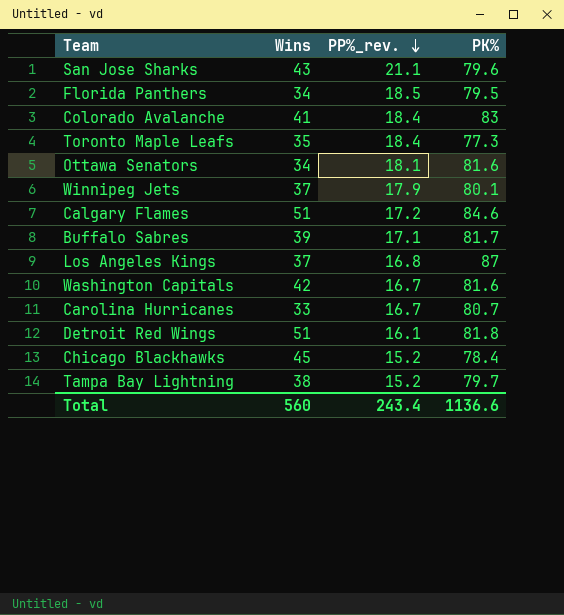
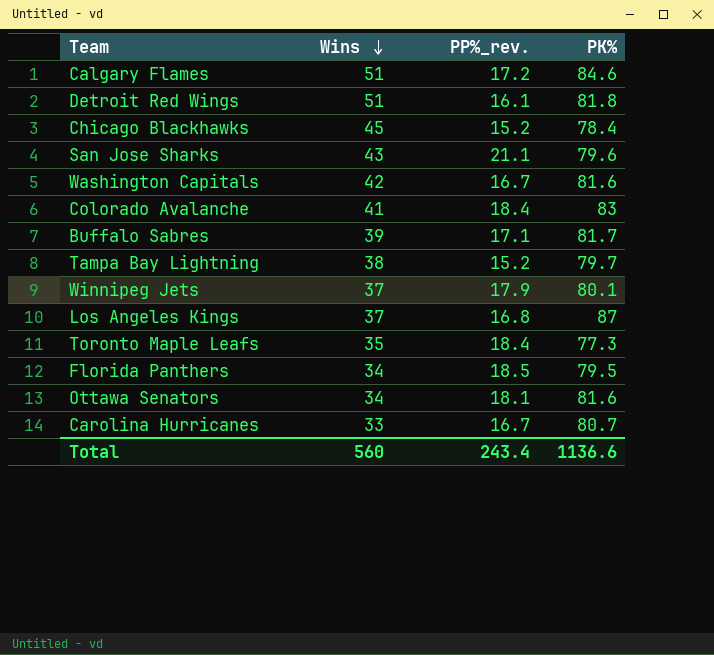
row order: PP%_rev. descending -> Wins descending

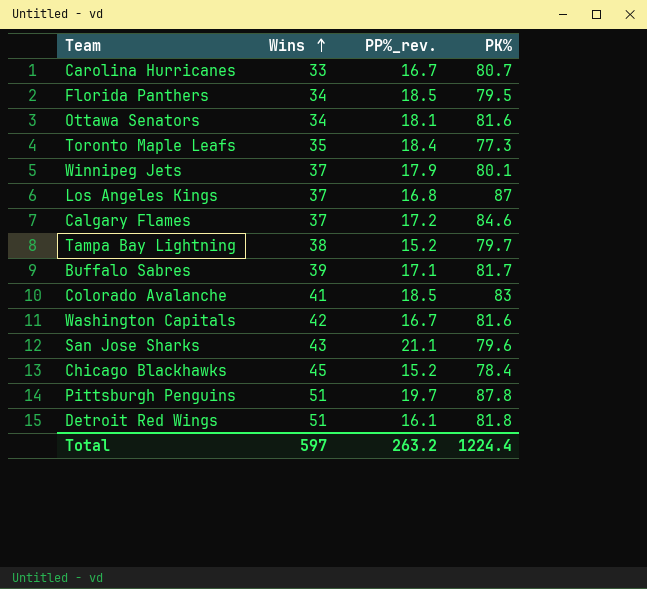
row order: Wins descending -> Wins ascending
Calgary Flames | Wins: 51 -> 37
Colorado Avalanche | PP%_rev.: 18.4 -> 18.5
row Pittsburgh Penguins: none -> 51 | 19.7 | 87.8
Total | Wins: 560 -> 597
Total | PP%_rev.: 243.4 -> 263.2
Total | PK%: 1136.6 -> 1224.4

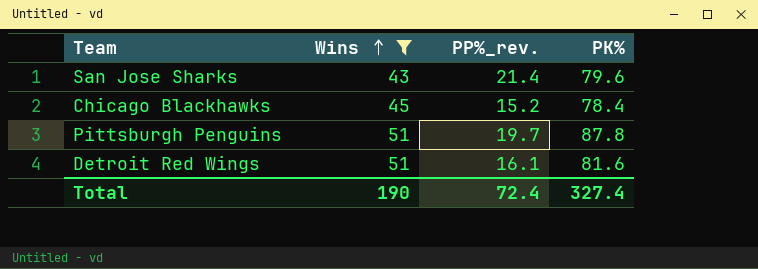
filter: none -> Wins >= 43
San Jose Sharks | PP%_rev.: 21.1 -> 21.4
Detroit Red Wings | PK%: 81.8 -> 81.6
Total | Wins: 597 -> 190
Total | PP%_rev.: 263.2 -> 72.4
Total | PK%: 1224.4 -> 327.4

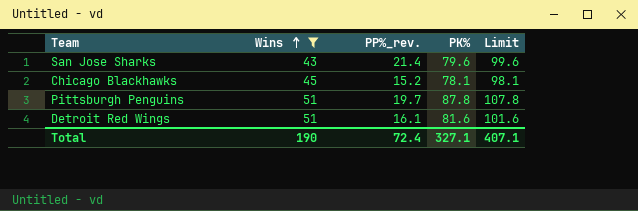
column Limit | formula: none -> [PK%] + 20
Chicago Blackhawks | PK%: 78.4 -> 78.1
Total | PK%: 327.4 -> 327.1

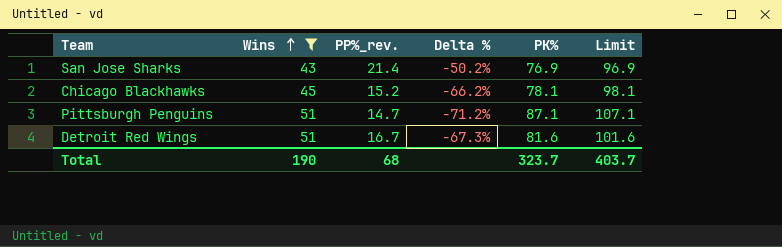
column Delta % | formula: none -> ([PP%_rev.] - [Wins]) / [Wins]
San Jose Sharks | PK%: 79.6 -> 76.9
San Jose Sharks | Limit: 99.6 -> 96.9
Pittsburgh Penguins | PP%_rev.: 19.7 -> 14.7
Pittsburgh Penguins | PK%: 87.8 -> 87.1
Pittsburgh Penguins | Limit: 107.8 -> 107.1
Detroit Red Wings | PP%_rev.: 16.1 -> 16.7
Total | PP%_rev.: 72.4 -> 68
Total | PK%: 327.1 -> 323.7
Total | Limit: 407.1 -> 403.7

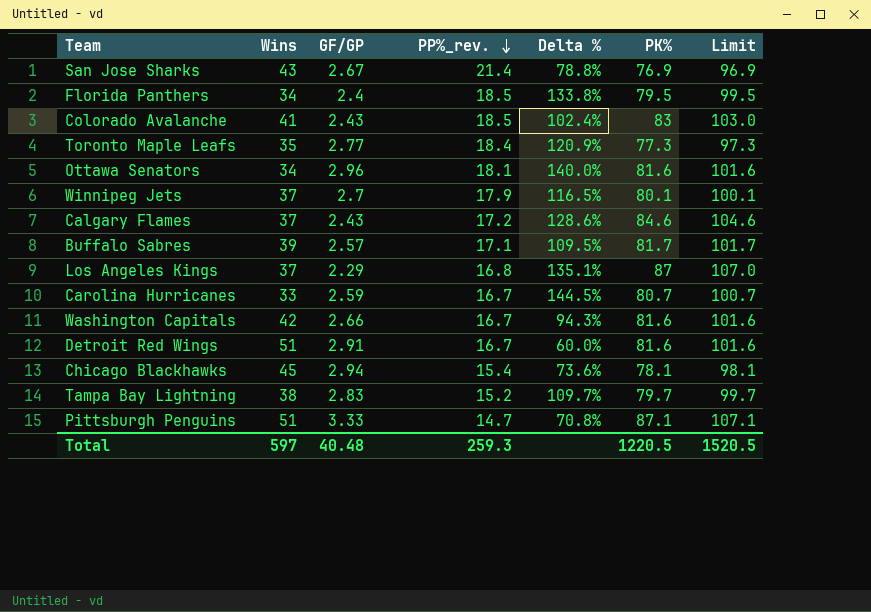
filter: Wins >= 43 -> none
row order: Wins ascending -> PP%_rev. descending
column GF/GP | position: none -> 3
column Delta % | formula: ([PP%_rev.] - [Wins]) / [Wins] -> ([PK%] - [Wins]) / [Wins]
Chicago Blackhawks | PP%_rev.: 15.2 -> 15.4
Total | Wins: 190 -> 597
Total | PP%_rev.: 68 -> 259.3
Total | PK%: 323.7 -> 1220.5
Total | Limit: 403.7 -> 1520.5

